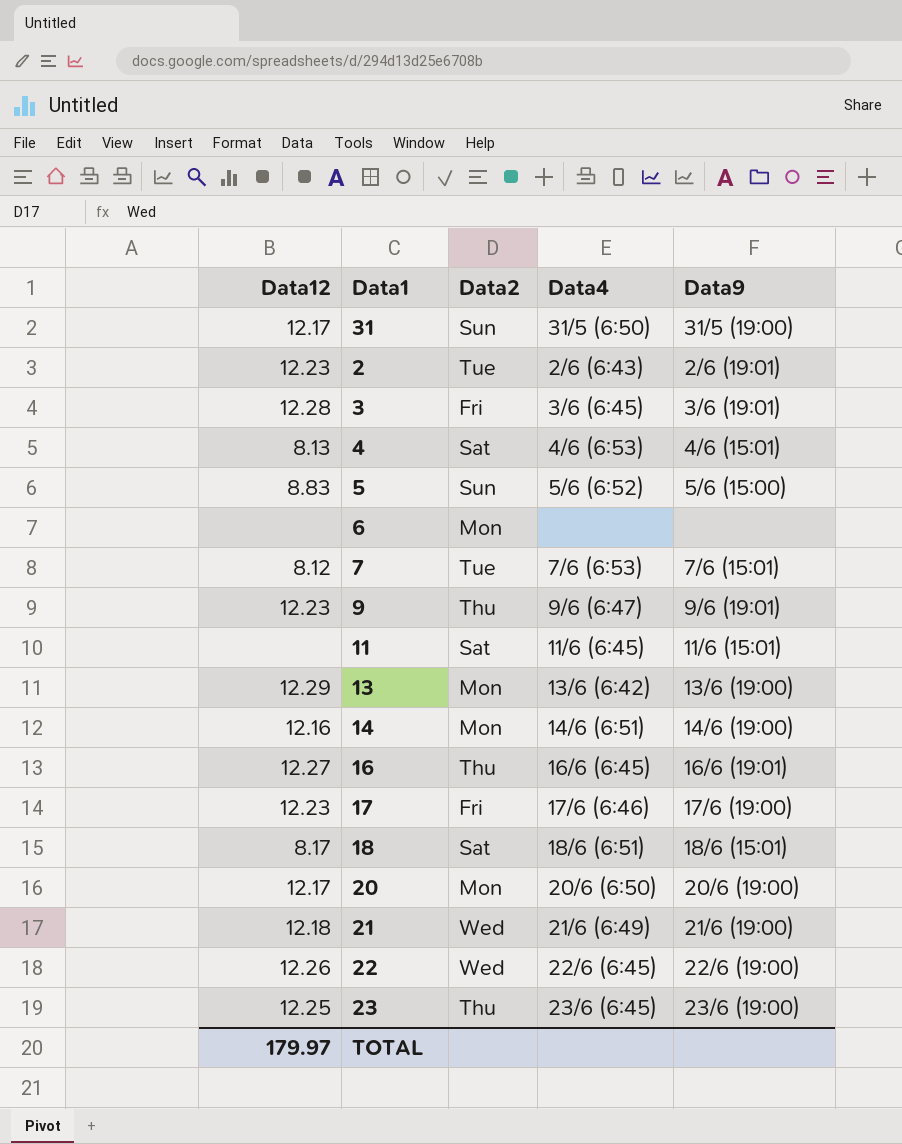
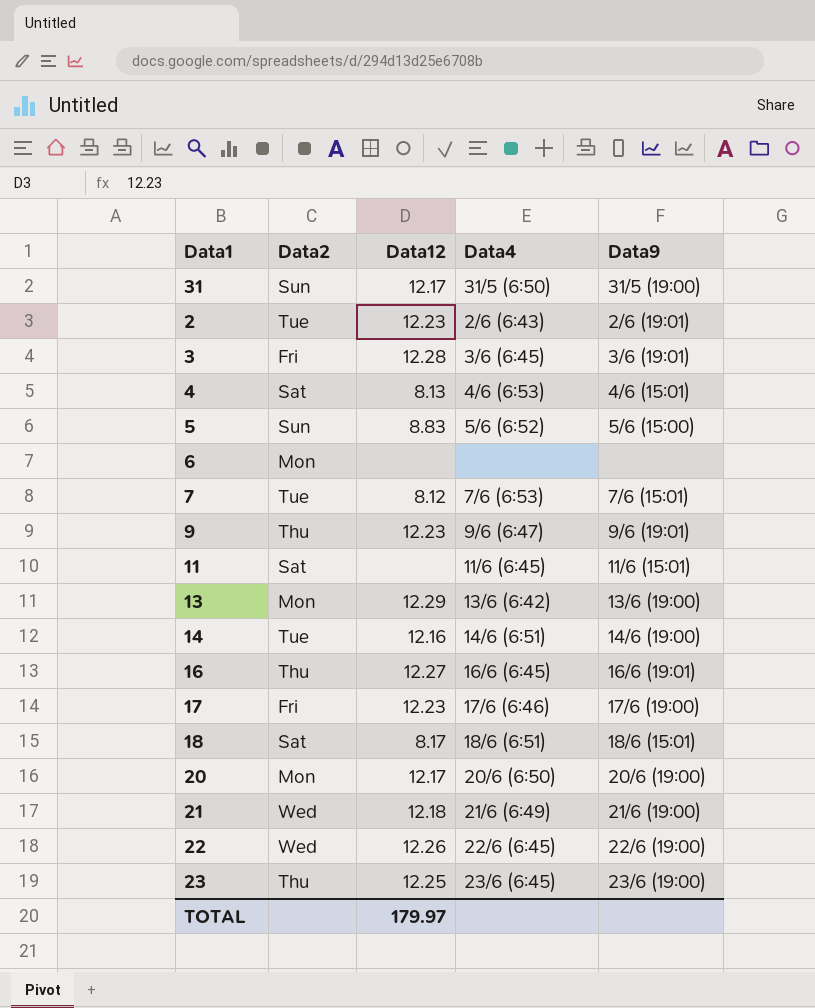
column Data12 | position: 1 -> 3
14 | Data2: Mon -> Tue

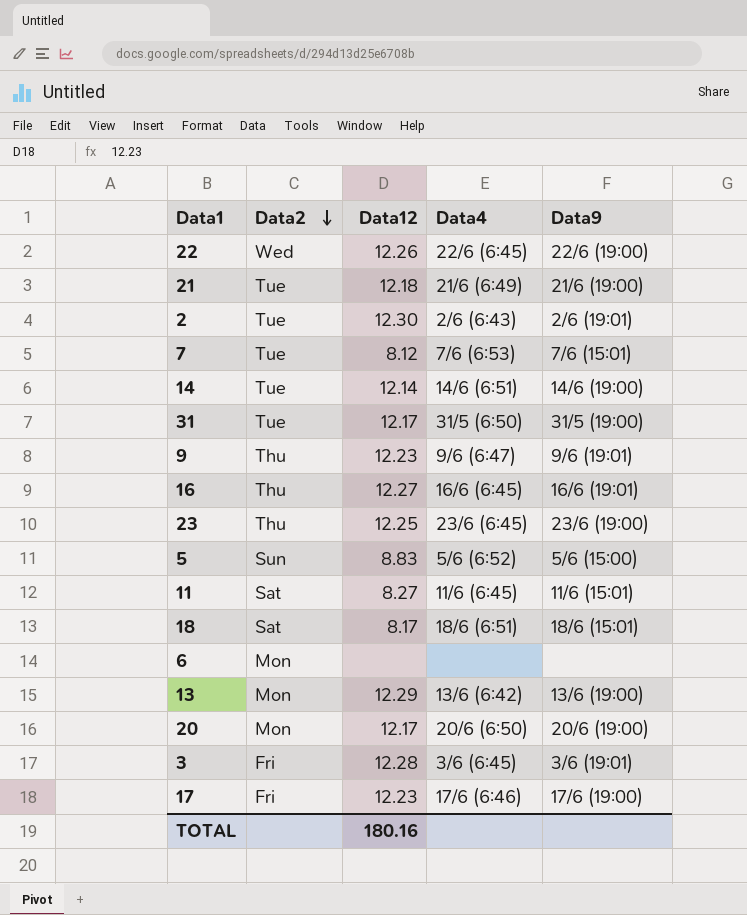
row order: none -> Data2 descending
row 4: Sat | 8.13 | 4/6 (6:53) | 4/6 (15:01) -> none
21 | Data2: Wed -> Tue
2 | Data12: 12.23 -> 12.30
14 | Data12: 12.16 -> 12.14
31 | Data2: Sun -> Tue
11 | Data12: none -> 8.27
TOTAL | Data12: 179.97 -> 180.16

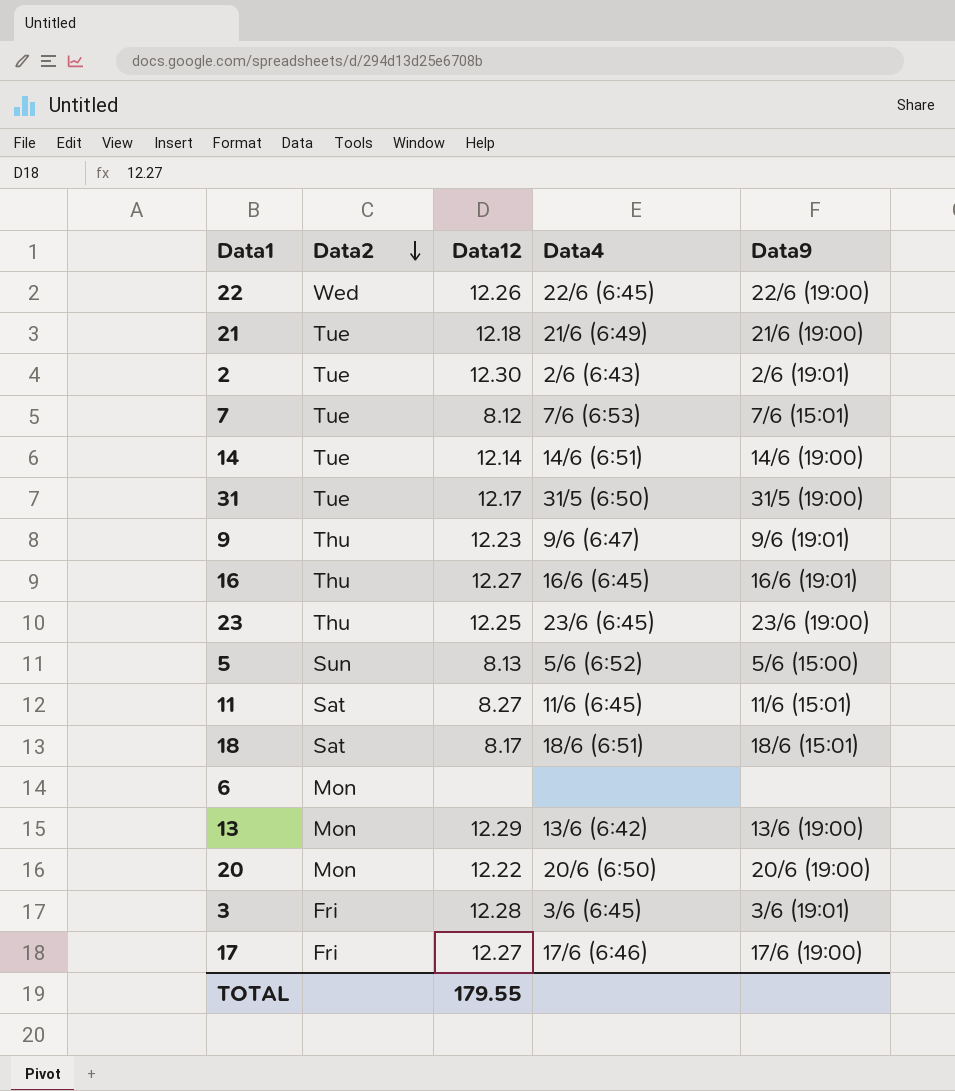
5 | Data12: 8.83 -> 8.13
20 | Data12: 12.17 -> 12.22
17 | Data12: 12.23 -> 12.27
TOTAL | Data12: 180.16 -> 179.55

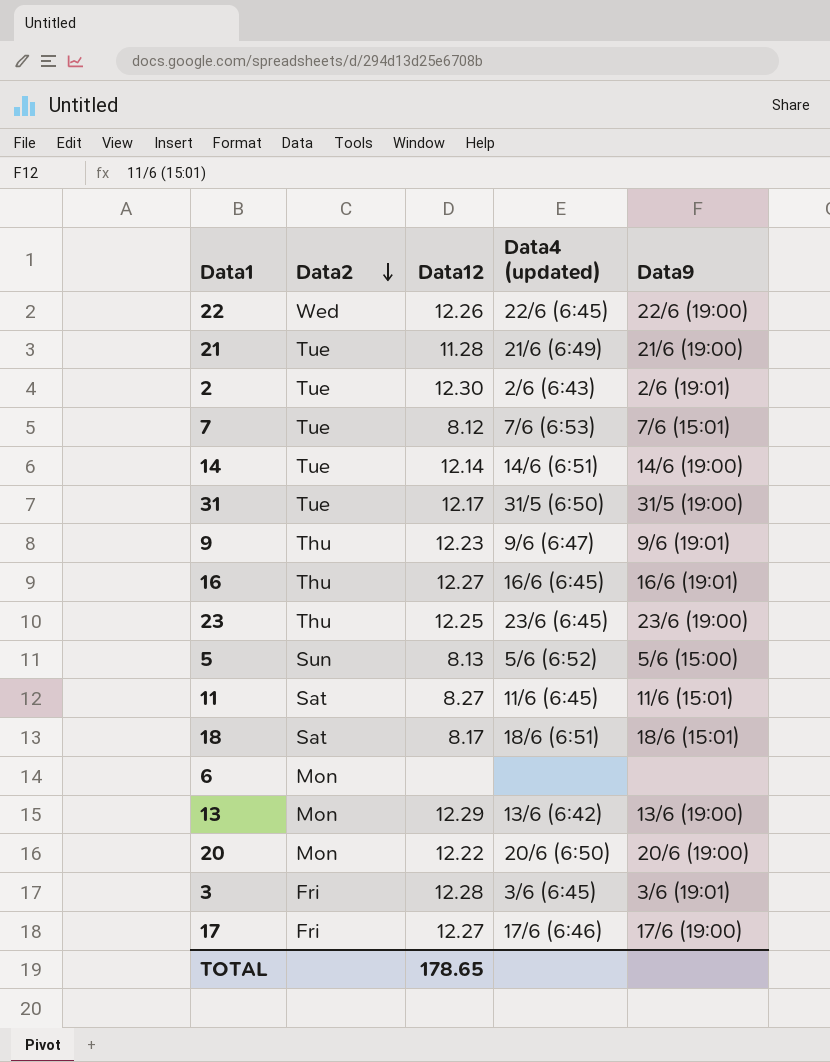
column name: Data4 -> Data4 (updated)
21 | Data12: 12.18 -> 11.28
TOTAL | Data12: 179.55 -> 178.65

